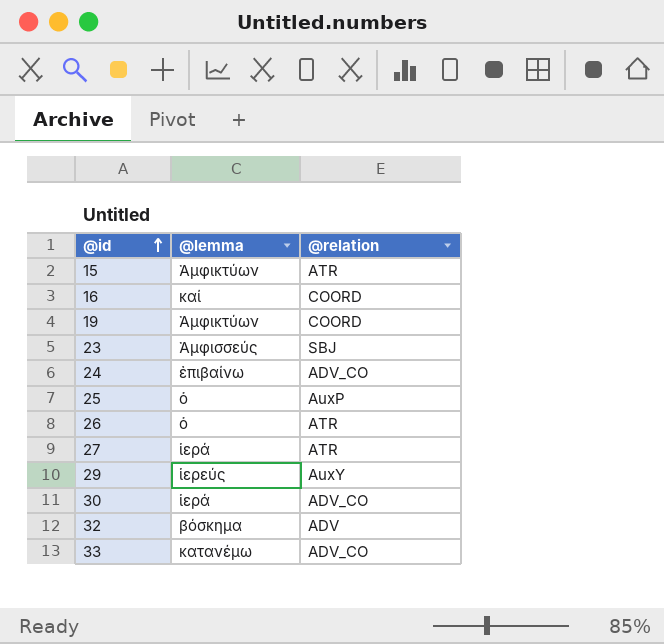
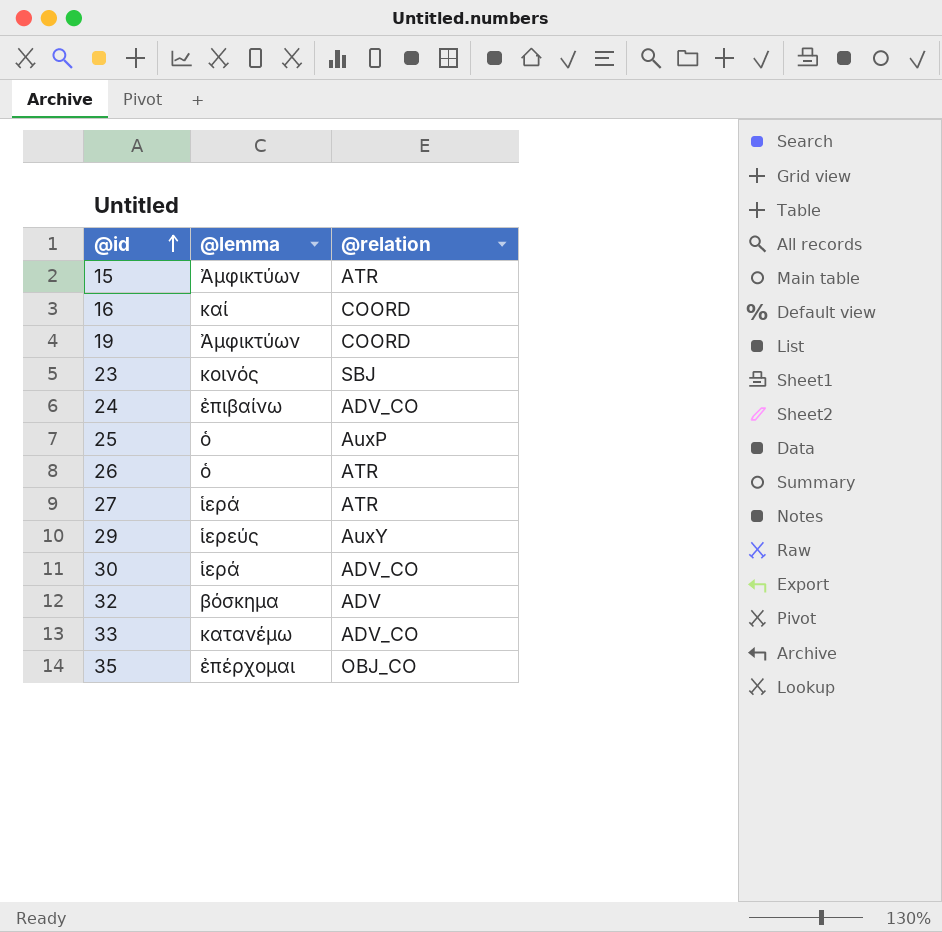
23 | @lemma: Ἀμφισσεύς -> κοινός
row 35: none -> ἐπέρχομαι | OBJ_CO

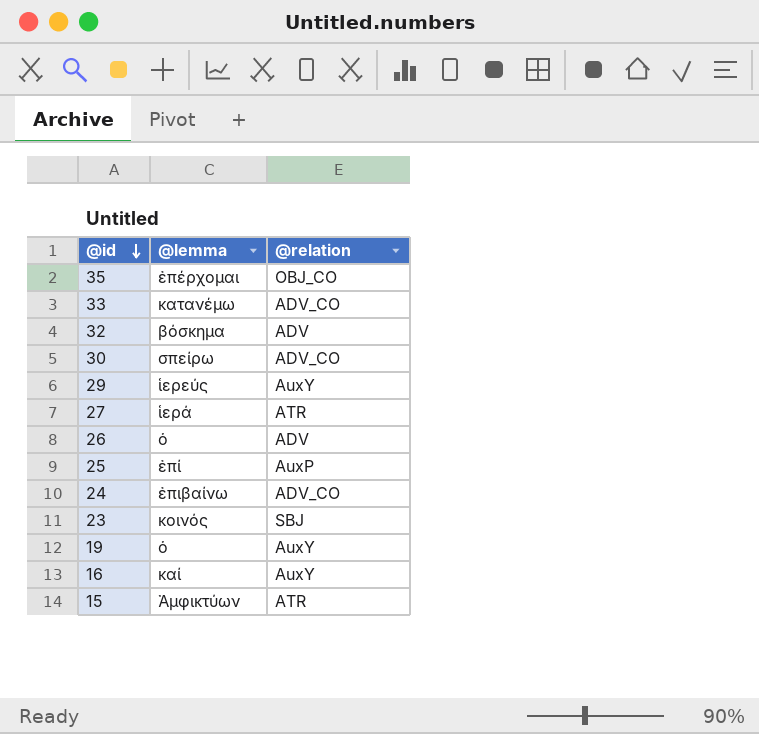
row order: @id ascending -> @id descending
30 | @lemma: ἱερά -> σπείρω
26 | @relation: ATR -> ADV
25 | @lemma: ὁ -> ἐπί
19 | @lemma: Ἀμφικτύων -> ὁ
19 | @relation: COORD -> AuxY
16 | @relation: COORD -> AuxY

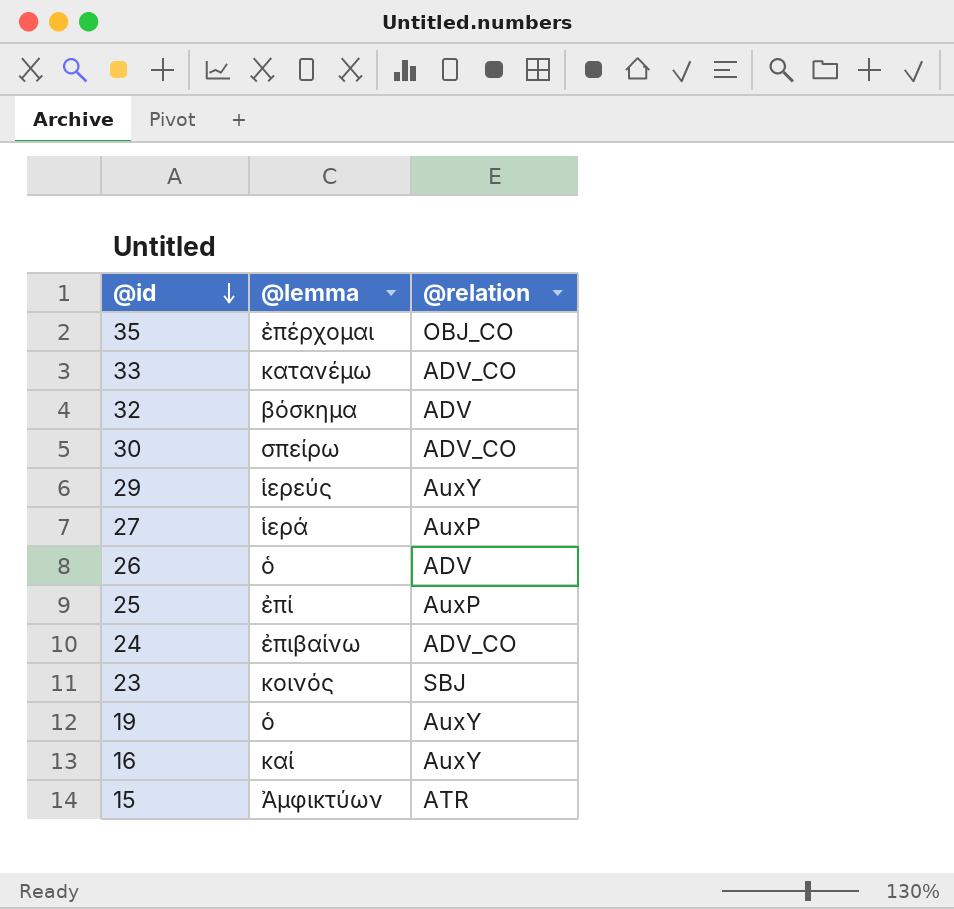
27 | @relation: ATR -> AuxP

